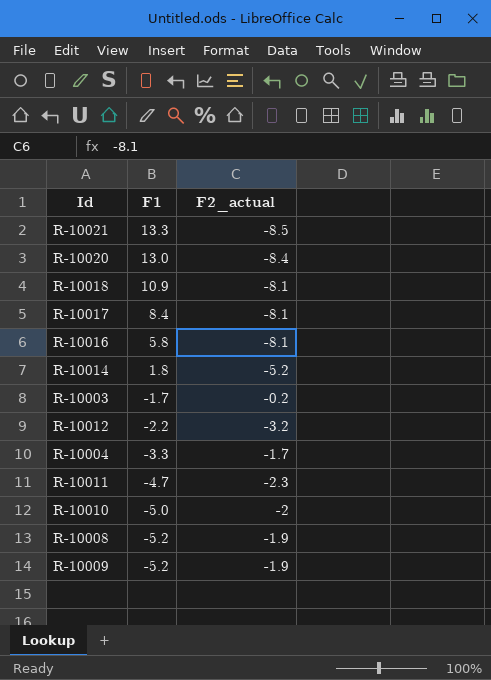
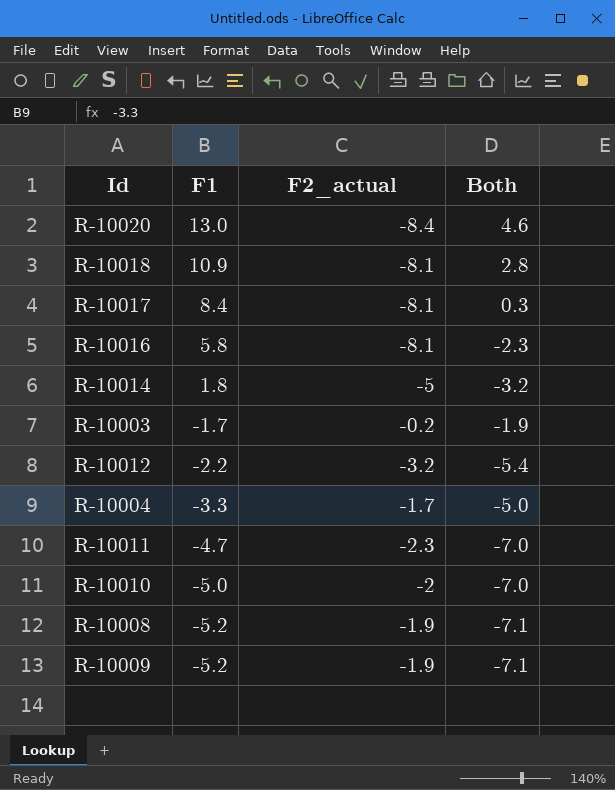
column Both | formula: none -> [F1] + [F2_actual]
row R-10021: 13.3 | -8.5 -> none
R-10014 | F2_actual: -5.2 -> -5

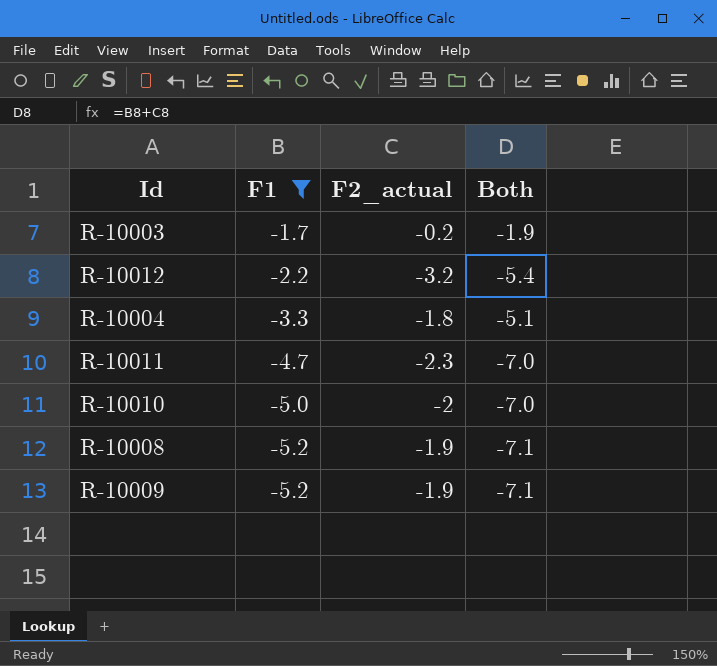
filter: none -> F1 <= -1.7
R-10004 | F2_actual: -1.7 -> -1.8
R-10004 | Both: -5.0 -> -5.1

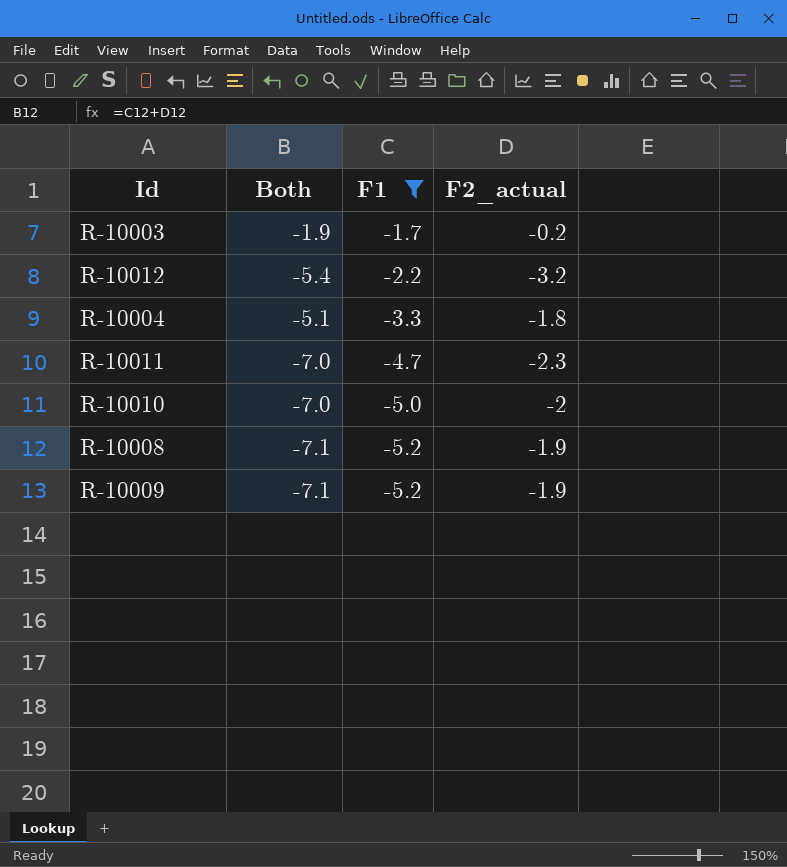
column Both | position: 4 -> 2

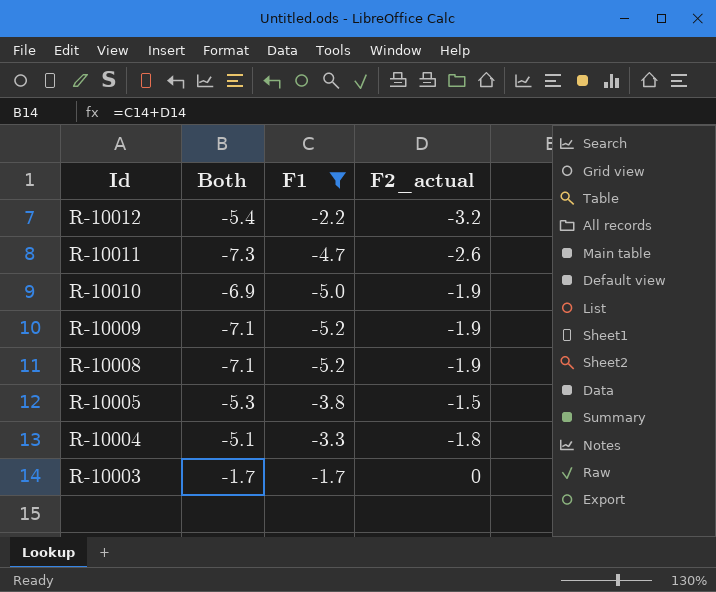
row order: F1 descending -> Id descending
R-10011 | Both: -7.0 -> -7.3
R-10011 | F2_actual: -2.3 -> -2.6
R-10010 | Both: -7.0 -> -6.9
R-10010 | F2_actual: -2 -> -1.9
row R-10005: none -> -5.3 | -3.8 | -1.5
R-10003 | Both: -1.9 -> -1.7
R-10003 | F2_actual: -0.2 -> 0

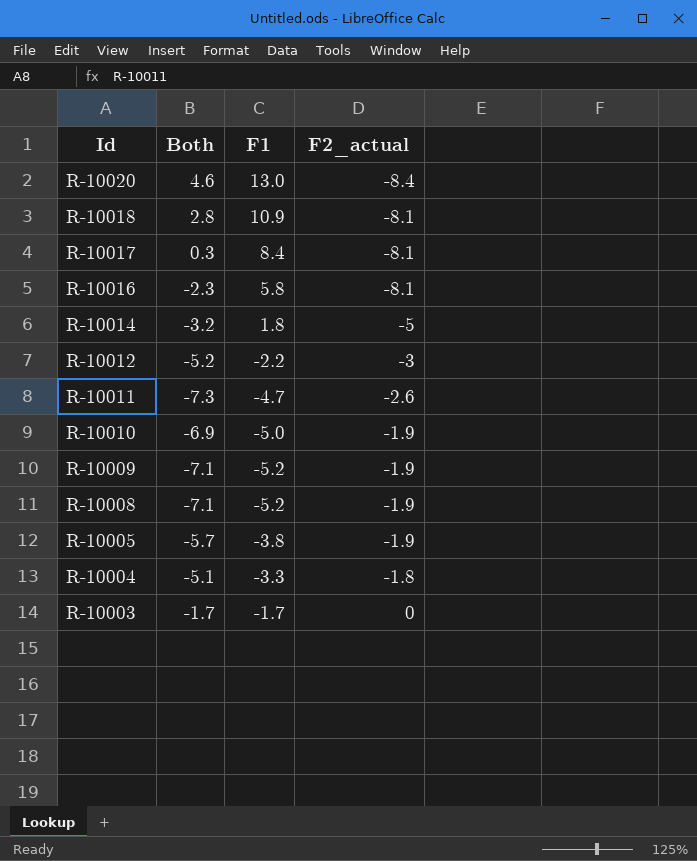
filter: F1 <= -1.7 -> none
R-10012 | Both: -5.4 -> -5.2
R-10012 | F2_actual: -3.2 -> -3
R-10005 | Both: -5.3 -> -5.7
R-10005 | F2_actual: -1.5 -> -1.9

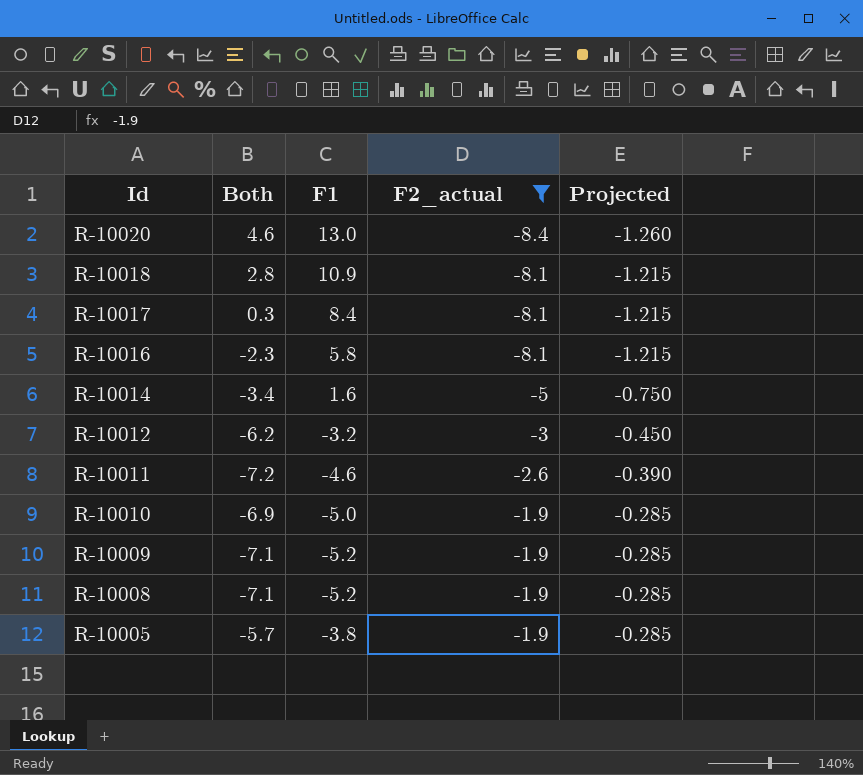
filter: none -> F2_actual <= -1.9
column Projected | formula: none -> [F2_actual] * 0.15
R-10014 | Both: -3.2 -> -3.4
R-10014 | F1: 1.8 -> 1.6
R-10012 | Both: -5.2 -> -6.2
R-10012 | F1: -2.2 -> -3.2
R-10011 | Both: -7.3 -> -7.2
R-10011 | F1: -4.7 -> -4.6

